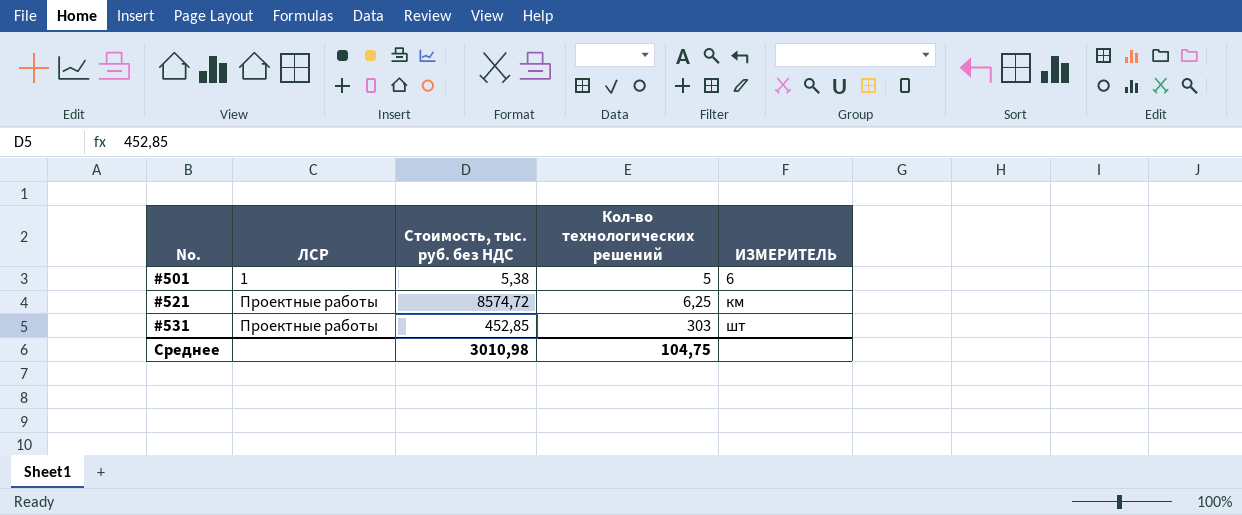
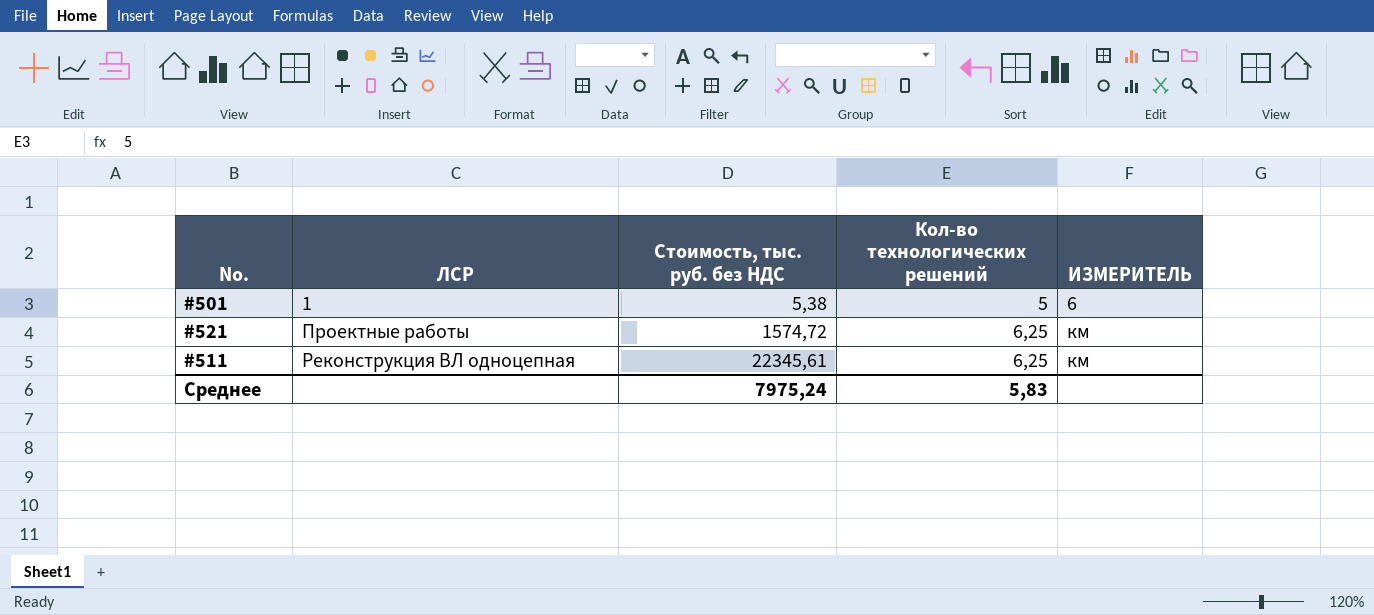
row #531: Проектные работы | 452,85 | 303 | шт -> none
#521 | Стоимость, тыс. руб. без НДС: 8574,72 -> 1574,72
row #511: none -> Реконструкция ВЛ одноцепная | 22345,61 | 6,25 | км
Среднее | Стоимость, тыс. руб. без НДС: 3010,98 -> 7975,24
Среднее | Кол-во технологических решений: 104,75 -> 5,83

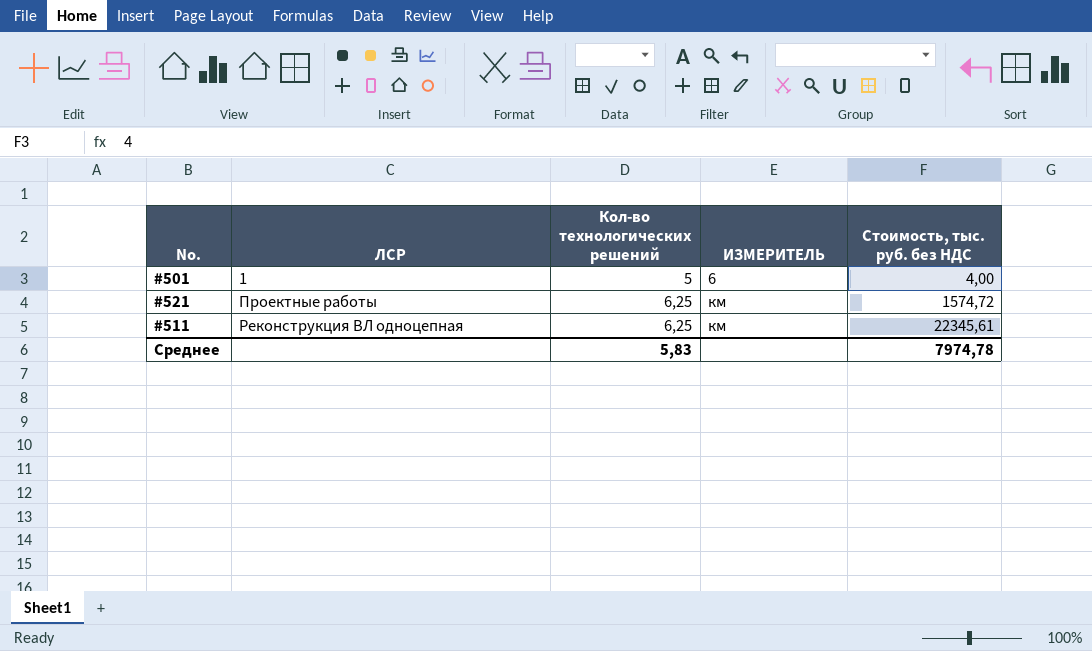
column Стоимость, тыс. руб. без НДС | position: 3 -> 5
#501 | Стоимость, тыс. руб. без НДС: 5,38 -> 4,00
Среднее | Стоимость, тыс. руб. без НДС: 7975,24 -> 7974,78

